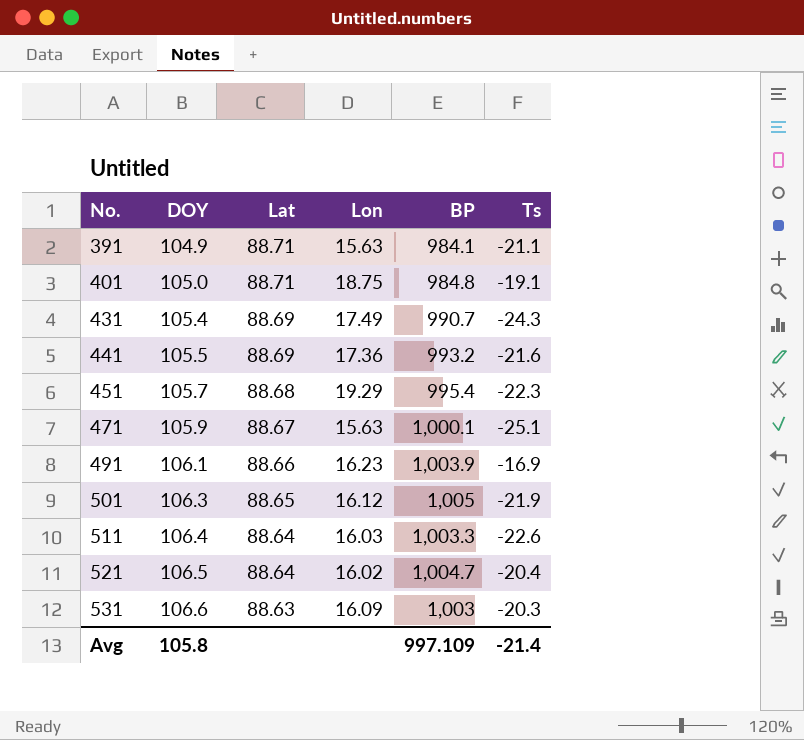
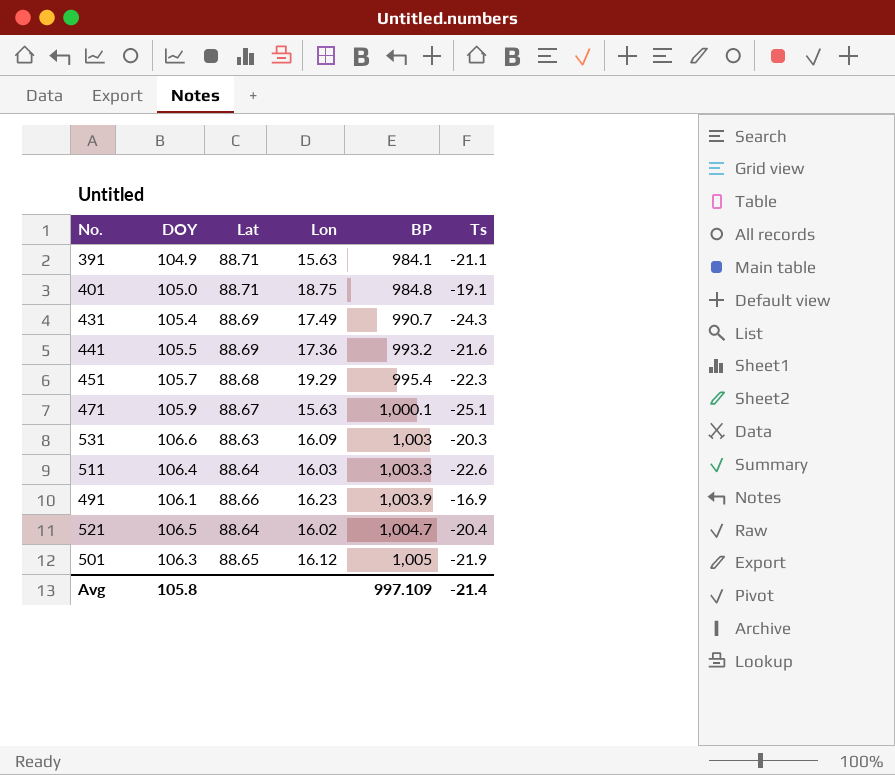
row order: No. ascending -> BP ascending

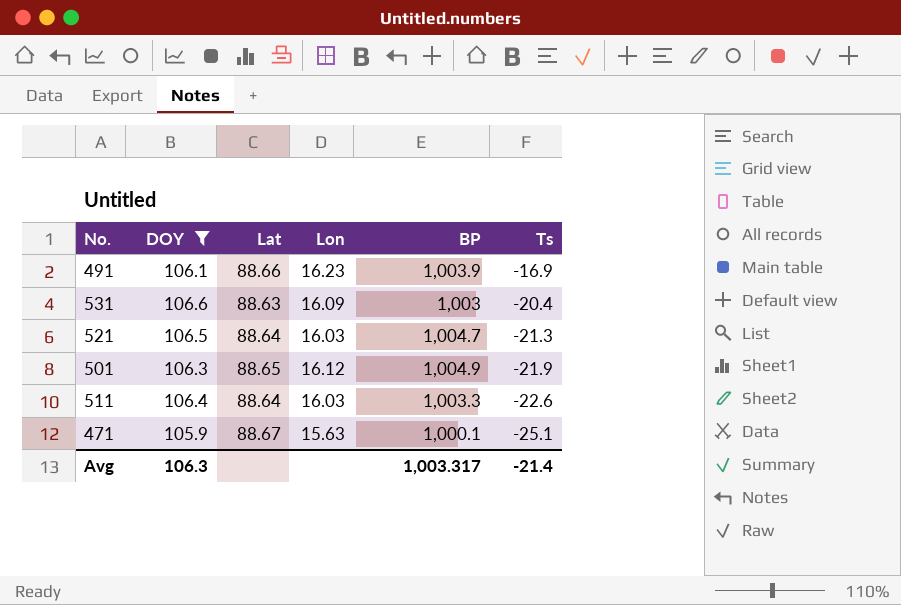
filter: none -> DOY >= 105.9
row order: BP ascending -> Ts descending
531 | Ts: -20.3 -> -20.4
521 | Lon: 16.02 -> 16.03
521 | Ts: -20.4 -> -21.3
501 | BP: 1,005 -> 1,004.9
Avg | DOY: 105.8 -> 106.3
Avg | BP: 997.109 -> 1,003.317

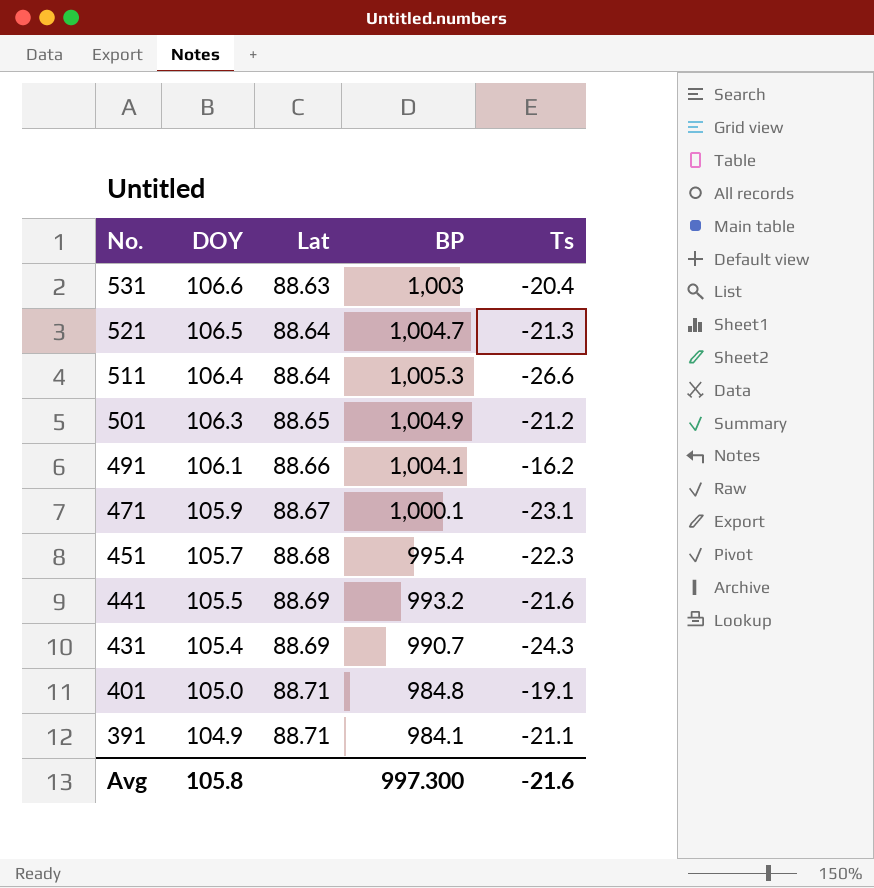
filter: DOY >= 105.9 -> none
row order: Ts descending -> No. descending
column Lon | position: 4 -> none
511 | BP: 1,003.3 -> 1,005.3
511 | Ts: -22.6 -> -26.6
501 | Ts: -21.9 -> -21.2
491 | BP: 1,003.9 -> 1,004.1
491 | Ts: -16.9 -> -16.2
471 | Ts: -25.1 -> -23.1
Avg | DOY: 106.3 -> 105.8
Avg | BP: 1,003.317 -> 997.300
Avg | Ts: -21.4 -> -21.6

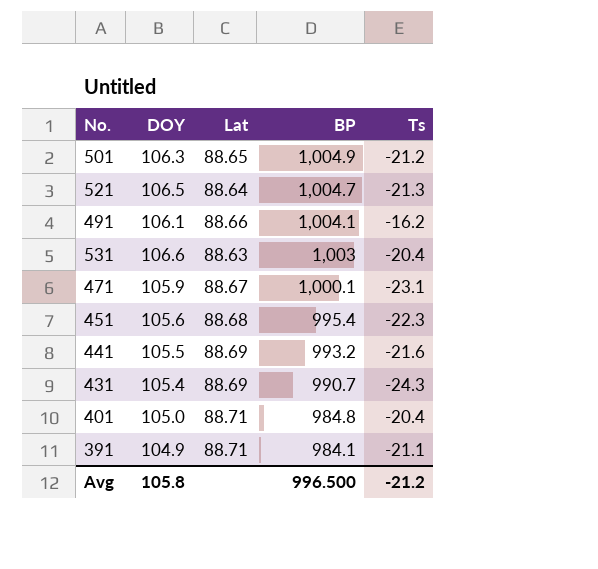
row order: No. descending -> BP descending
row 511: 106.4 | 88.64 | 1,005.3 | -26.6 -> none
451 | DOY: 105.7 -> 105.6
401 | Ts: -19.1 -> -20.4
Avg | BP: 997.300 -> 996.500
Avg | Ts: -21.6 -> -21.2

